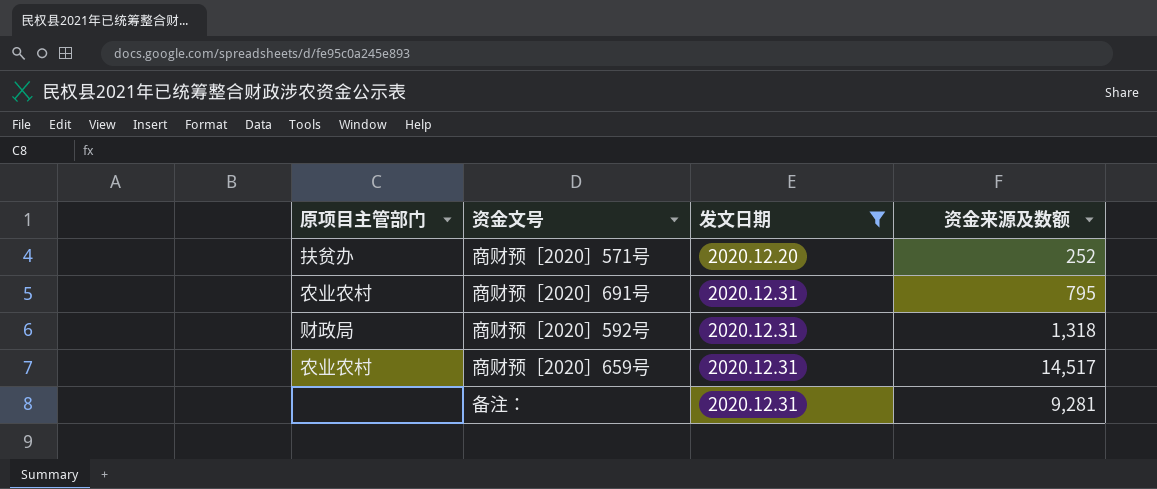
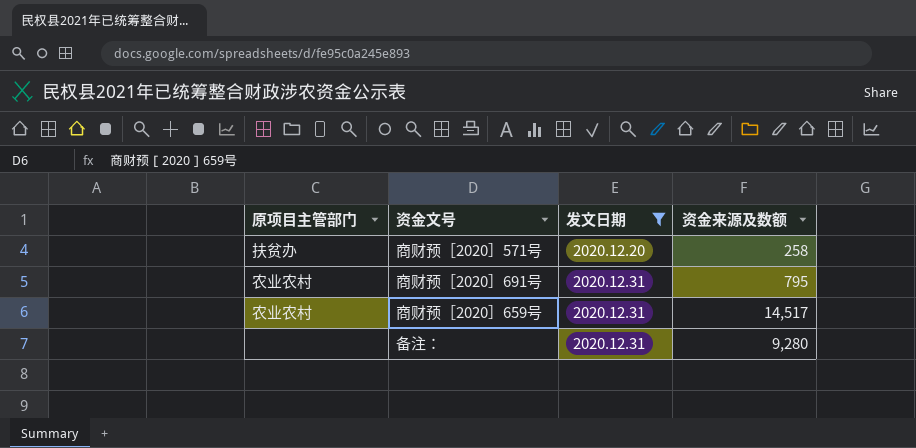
row 商财预［2020］592号: 财政局 | 2020.12.31 | 1,318 -> none
商财预［2020］571号 | 资金来源及数额: 252 -> 258
备注： | 资金来源及数额: 9,281 -> 9,280

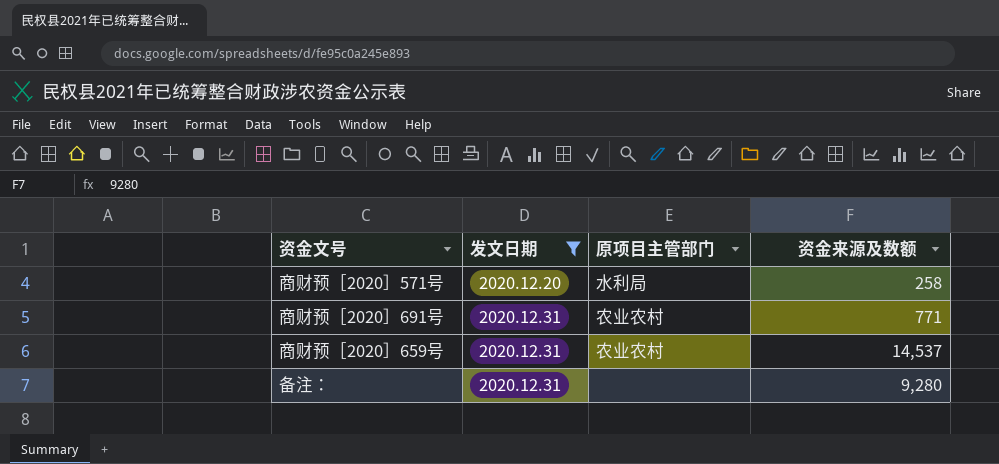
column 原项目主管部门 | position: 1 -> 3
商财预［2020］571号 | 原项目主管部门: 扶贫办 -> 水利局
商财预［2020］691号 | 资金来源及数额: 795 -> 771
商财预［2020］659号 | 资金来源及数额: 14,517 -> 14,537

